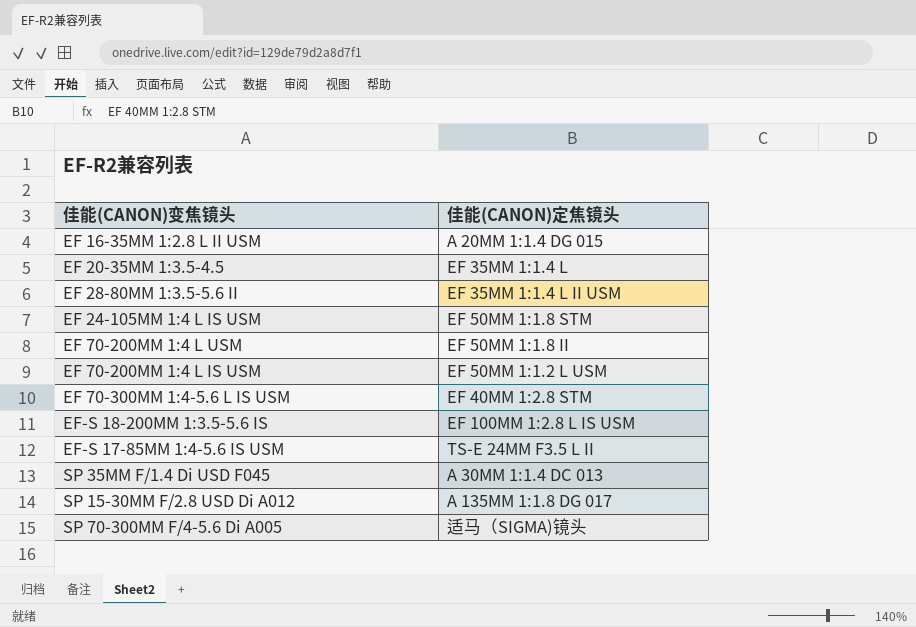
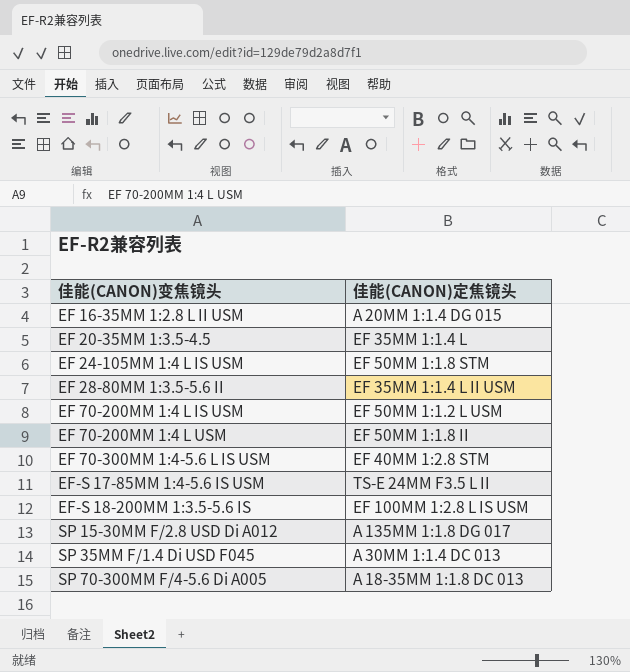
row order: none -> 佳能(CANON)变焦镜头 ascending
SP 70-300MM F/4-5.6 Di A005 | 佳能(CANON)定焦镜头: 适马（SIGMA)镜头 -> A 18-35MM 1:1.8 DC 013

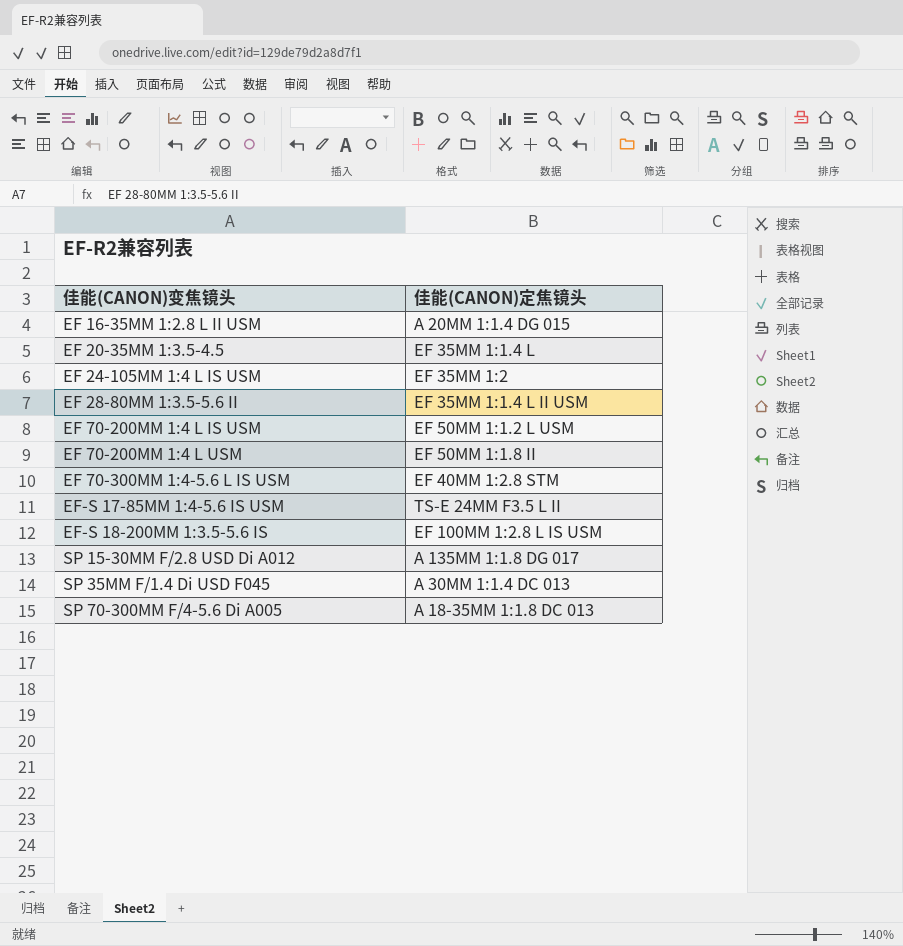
EF 24-105MM 1:4 L IS USM | 佳能(CANON)定焦镜头: EF 50MM 1:1.8 STM -> EF 35MM 1:2

